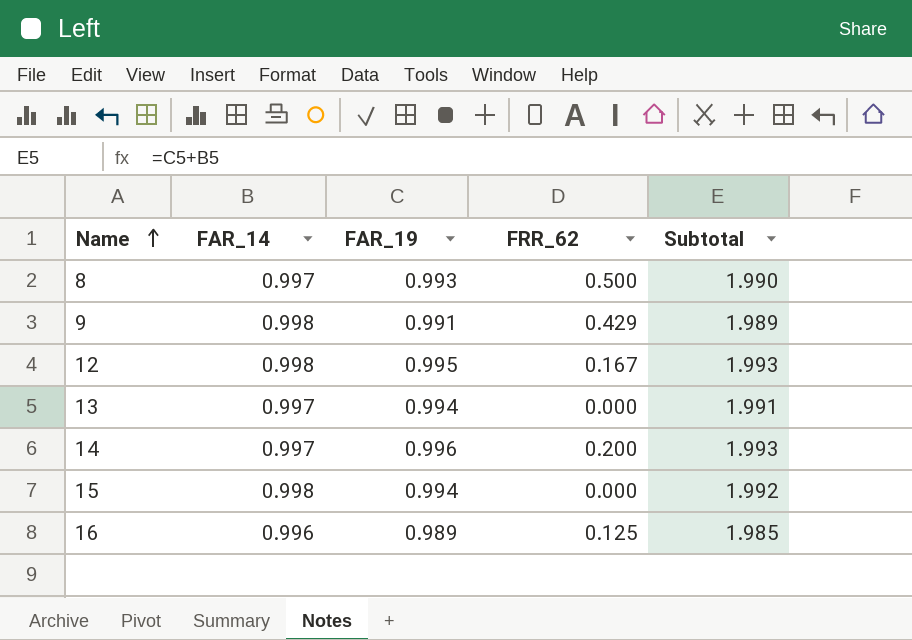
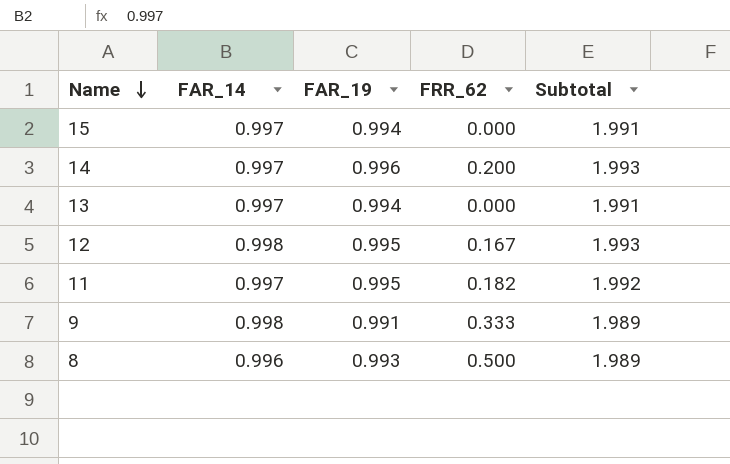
row order: Name ascending -> Name descending
row 16: 0.996 | 0.989 | 0.125 | 1.985 -> none
15 | FAR_14: 0.998 -> 0.997
15 | Subtotal: 1.992 -> 1.991
row 11: none -> 0.997 | 0.995 | 0.182 | 1.992
9 | FRR_62: 0.429 -> 0.333
8 | FAR_14: 0.997 -> 0.996
8 | Subtotal: 1.990 -> 1.989

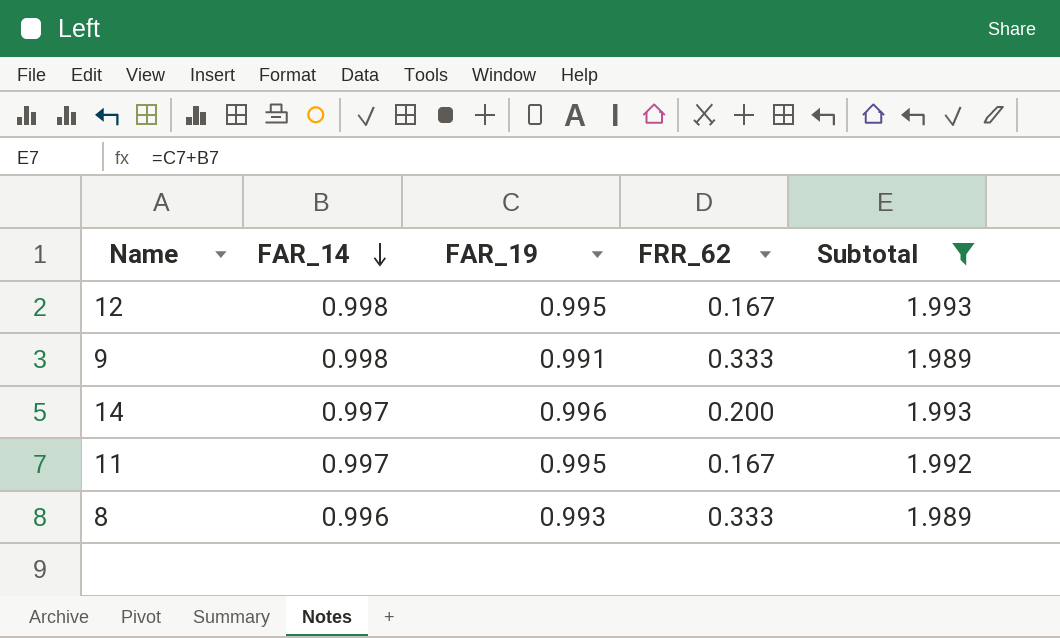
filter: none -> Subtotal != 1.991
row order: Name descending -> FAR_14 descending
11 | FRR_62: 0.182 -> 0.167
8 | FRR_62: 0.500 -> 0.333

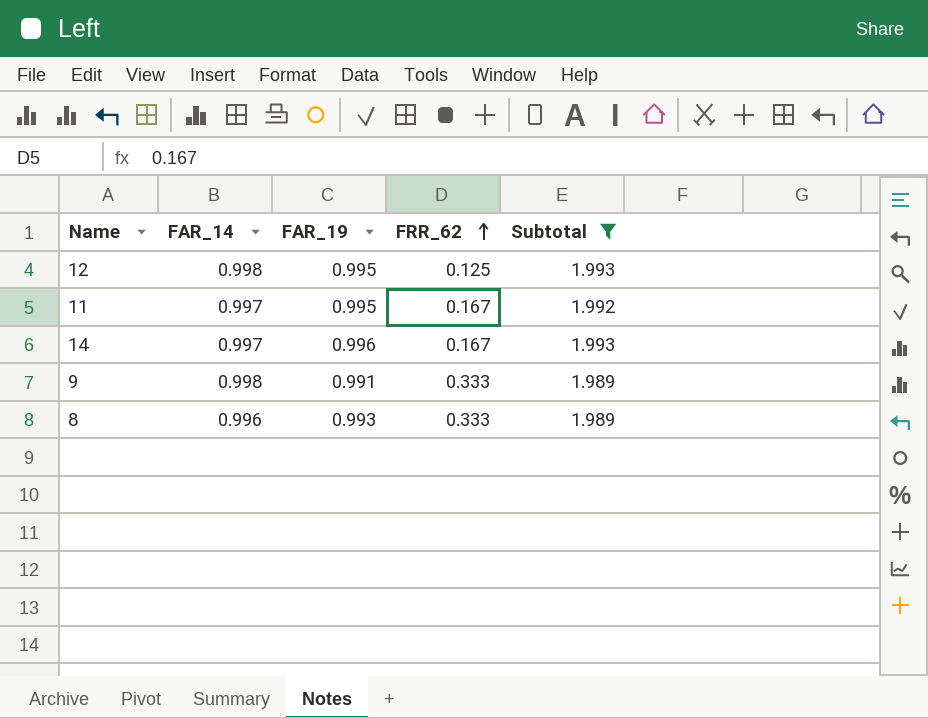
row order: FAR_14 descending -> FRR_62 ascending
12 | FRR_62: 0.167 -> 0.125
14 | FRR_62: 0.200 -> 0.167

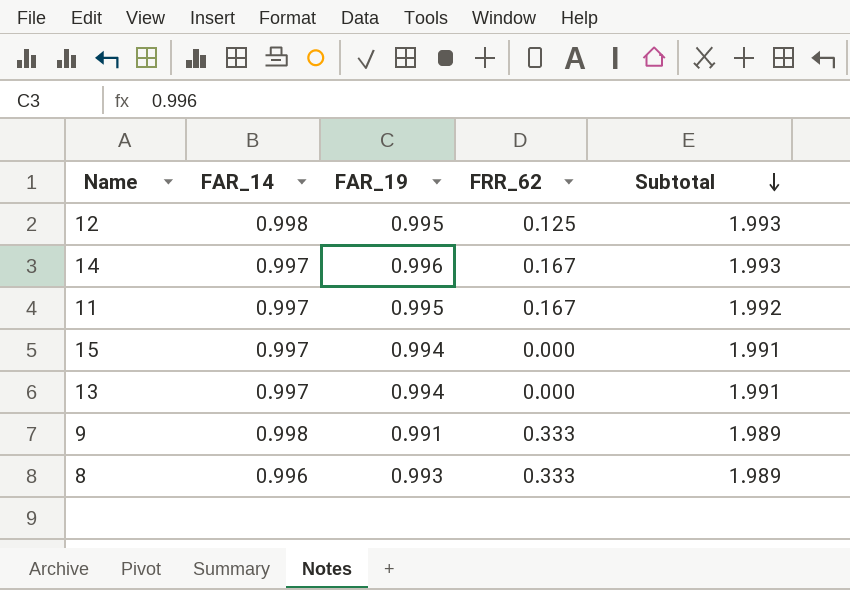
filter: Subtotal != 1.991 -> none
row order: FRR_62 ascending -> Subtotal descending

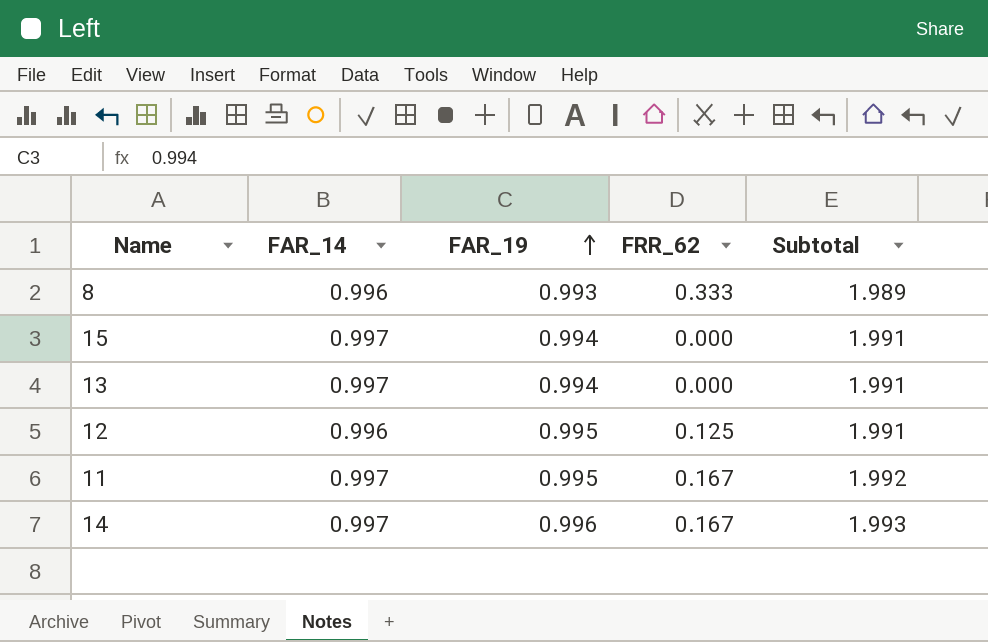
row order: Subtotal descending -> FAR_19 ascending
row 9: 0.998 | 0.991 | 0.333 | 1.989 -> none
12 | FAR_14: 0.998 -> 0.996
12 | Subtotal: 1.993 -> 1.991

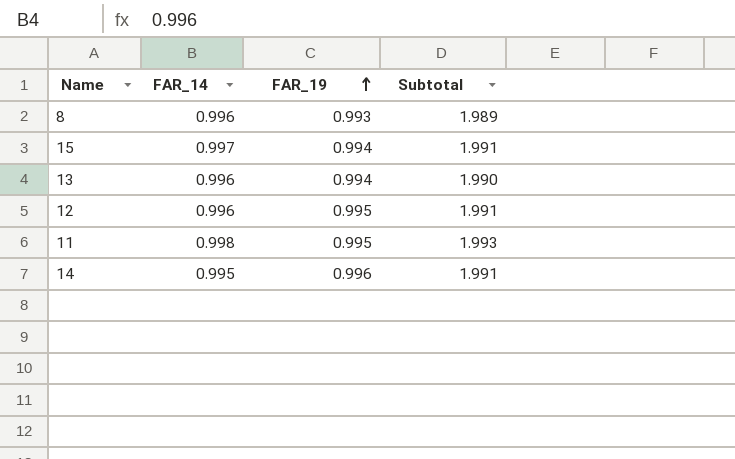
column FRR_62 | position: 4 -> none
13 | FAR_14: 0.997 -> 0.996
13 | Subtotal: 1.991 -> 1.990
11 | FAR_14: 0.997 -> 0.998
11 | Subtotal: 1.992 -> 1.993
14 | FAR_14: 0.997 -> 0.995
14 | Subtotal: 1.993 -> 1.991

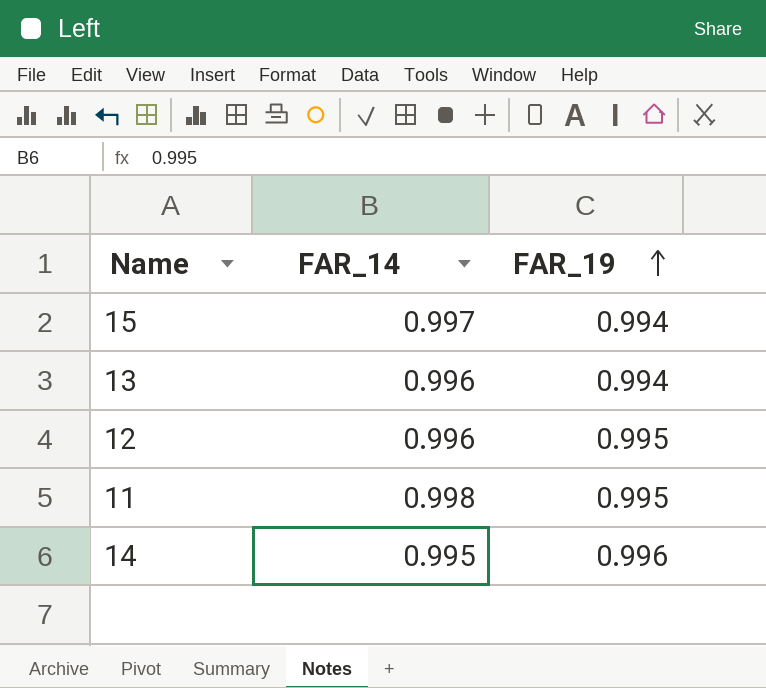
column Subtotal | formula: [FAR_14] + [FAR_19] -> none
row 8: 0.996 | 0.993 | 1.989 -> none

